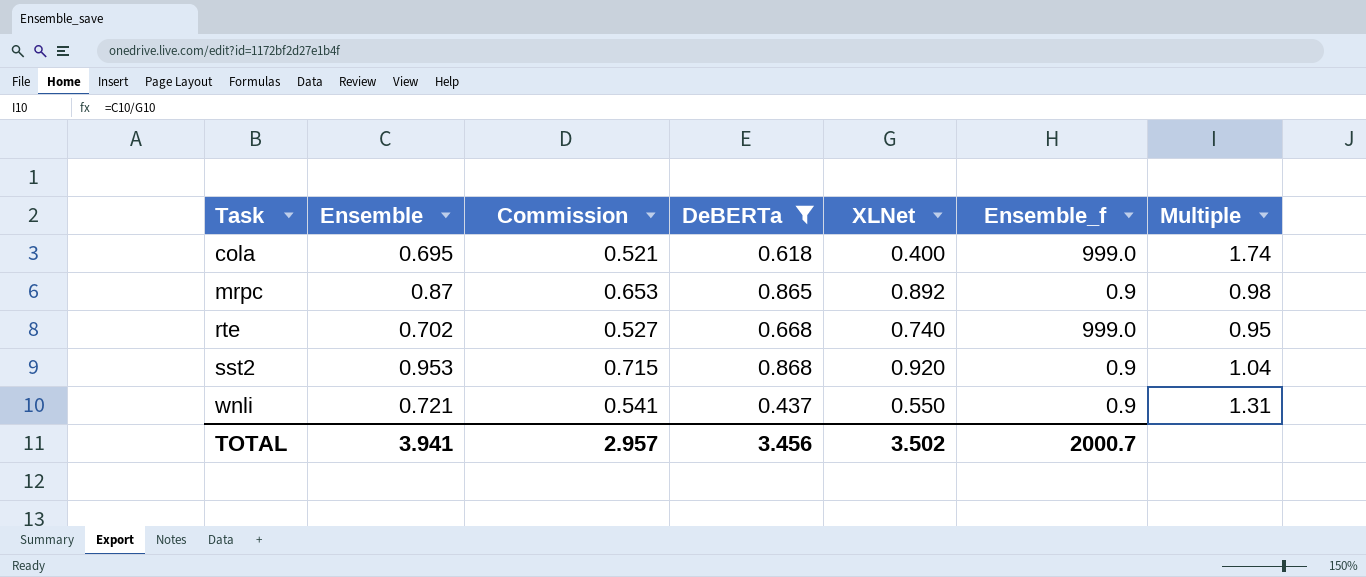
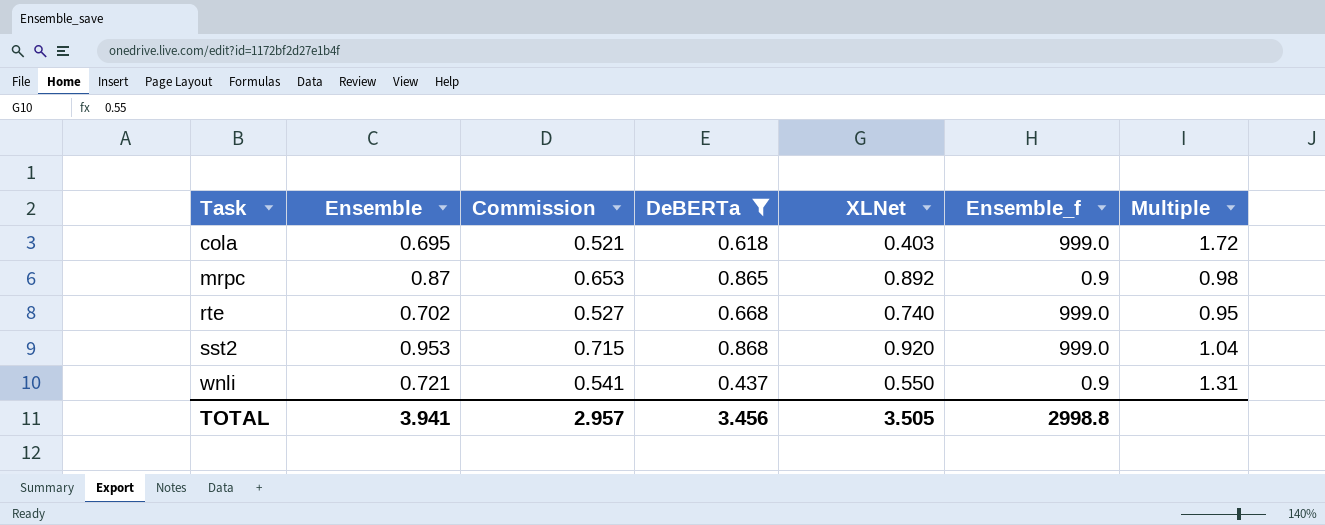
cola | XLNet: 0.400 -> 0.403
cola | Multiple: 1.74 -> 1.72
sst2 | Ensemble_f: 0.9 -> 999.0
TOTAL | XLNet: 3.502 -> 3.505
TOTAL | Ensemble_f: 2000.7 -> 2998.8

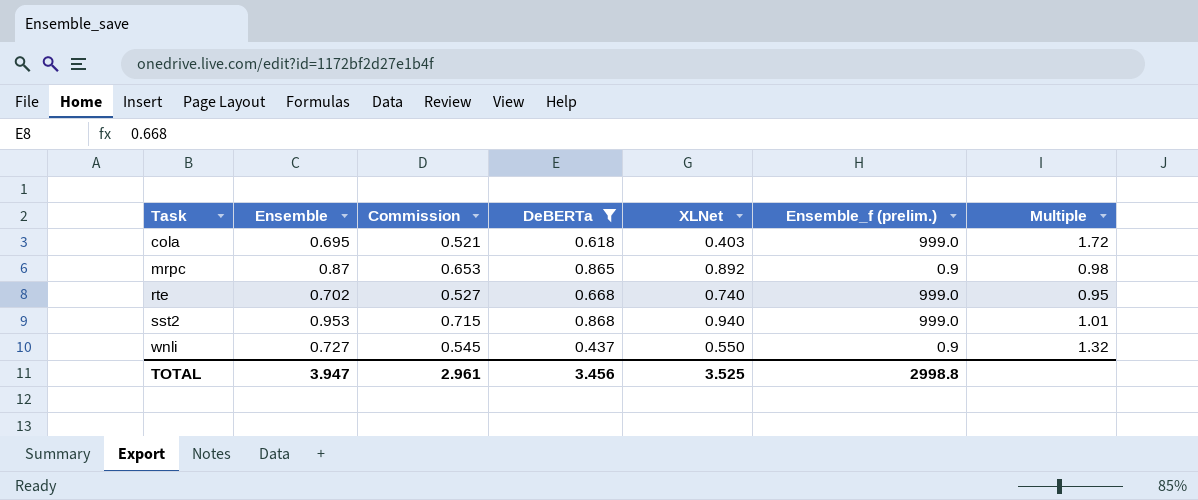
column name: Ensemble_f -> Ensemble_f (prelim.)
sst2 | XLNet: 0.920 -> 0.940
sst2 | Multiple: 1.04 -> 1.01
wnli | Ensemble: 0.721 -> 0.727
wnli | Commission: 0.541 -> 0.545
wnli | Multiple: 1.31 -> 1.32
TOTAL | Ensemble: 3.941 -> 3.947
TOTAL | Commission: 2.957 -> 2.961
TOTAL | XLNet: 3.505 -> 3.525

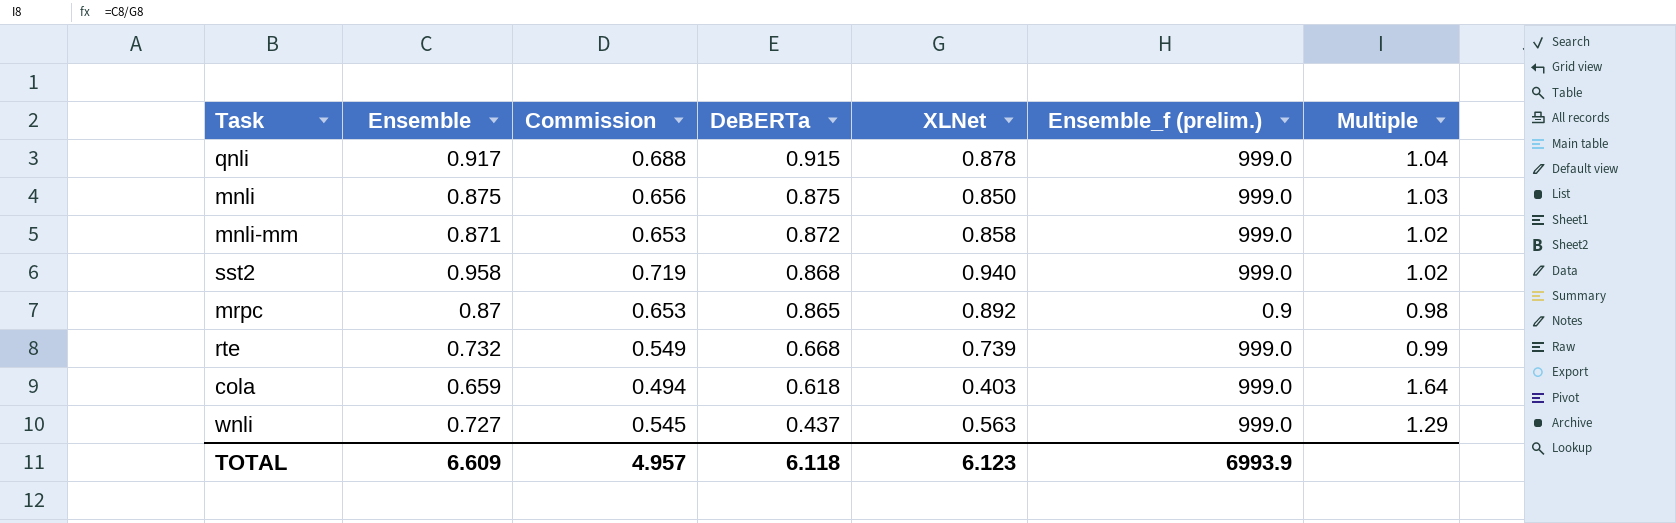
filter: DeBERTa <= 0.868 -> none
row order: Task ascending -> DeBERTa descending
sst2 | Ensemble: 0.953 -> 0.958
sst2 | Commission: 0.715 -> 0.719
sst2 | Multiple: 1.01 -> 1.02
rte | Ensemble: 0.702 -> 0.732
rte | Commission: 0.527 -> 0.549
rte | XLNet: 0.740 -> 0.739
rte | Multiple: 0.95 -> 0.99
cola | Ensemble: 0.695 -> 0.659
cola | Commission: 0.521 -> 0.494
cola | Multiple: 1.72 -> 1.64
wnli | XLNet: 0.550 -> 0.563
wnli | Ensemble_f (prelim.): 0.9 -> 999.0
wnli | Multiple: 1.32 -> 1.29
TOTAL | Ensemble: 3.947 -> 6.609
TOTAL | Commission: 2.961 -> 4.957
TOTAL | DeBERTa: 3.456 -> 6.118
TOTAL | XLNet: 3.525 -> 6.123
TOTAL | Ensemble_f (prelim.): 2998.8 -> 6993.9

